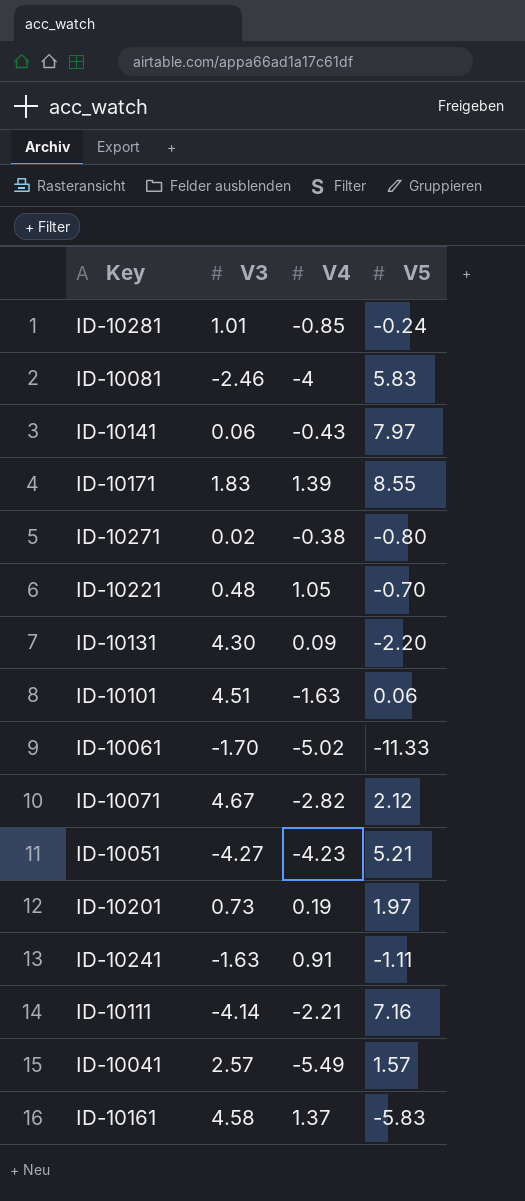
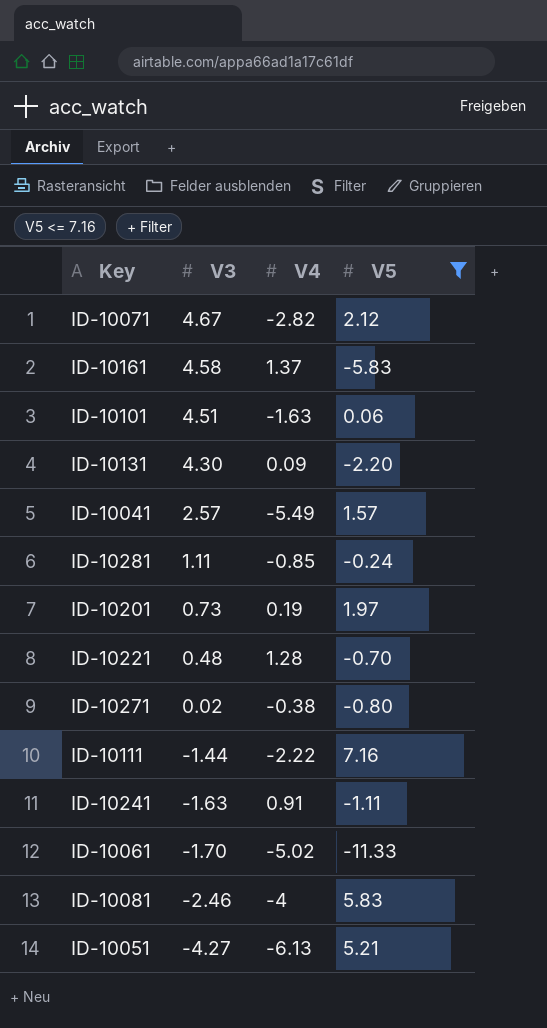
filter: none -> V5 <= 7.16
row order: none -> V3 descending
ID-10281 | V3: 1.01 -> 1.11
ID-10221 | V4: 1.05 -> 1.28
ID-10111 | V3: -4.14 -> -1.44
ID-10111 | V4: -2.21 -> -2.22
ID-10051 | V4: -4.23 -> -6.13

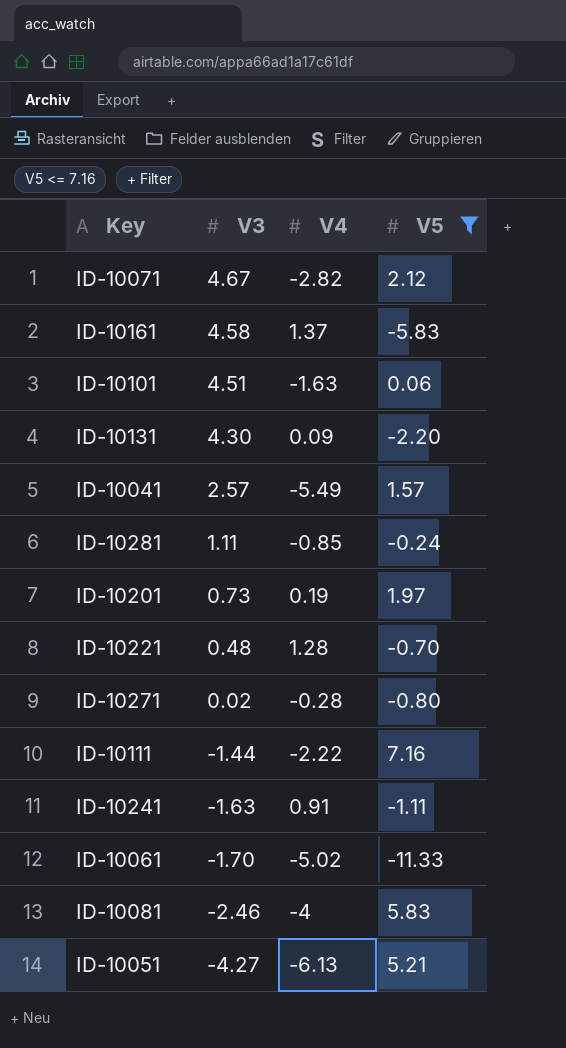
ID-10271 | V4: -0.38 -> -0.28

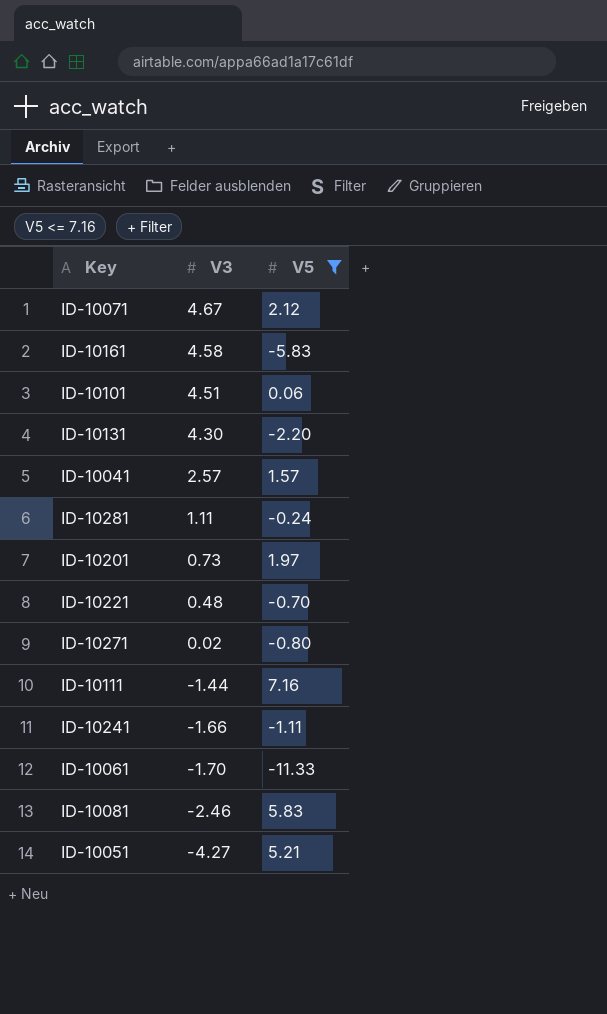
column V4 | position: 3 -> none
ID-10241 | V3: -1.63 -> -1.66

